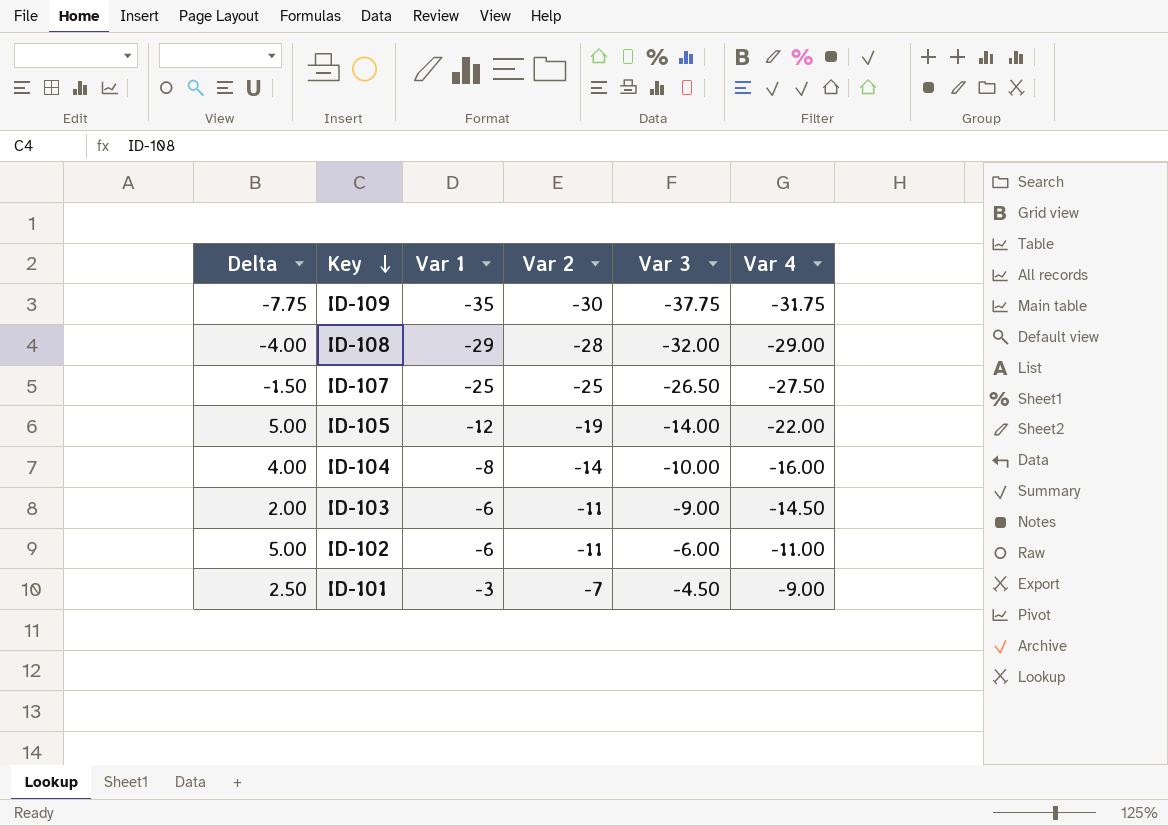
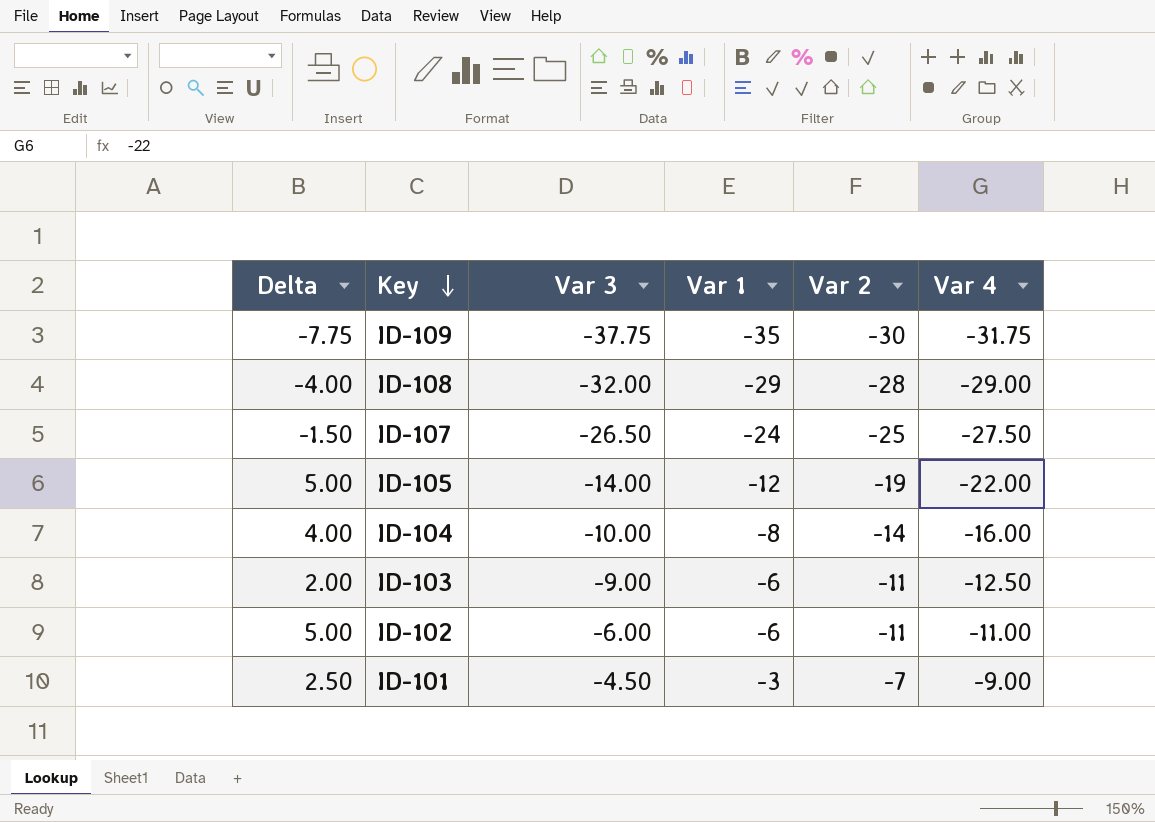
column Var 3 | position: 5 -> 3
ID-107 | Var 1: -25 -> -24
ID-103 | Var 4: -14.50 -> -12.50

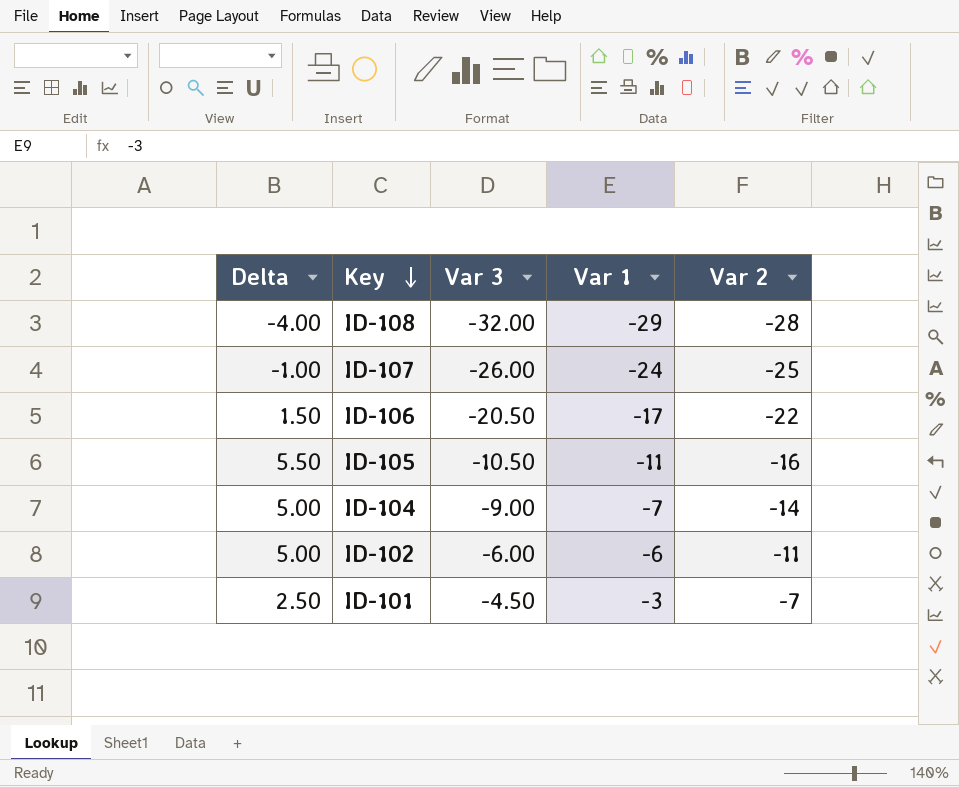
column Var 4 | position: 6 -> none
row ID-109: -7.75 | -37.75 | -35 | -30 | -31.75 -> none
row ID-103: 2.00 | -9.00 | -6 | -11 | -12.50 -> none
ID-107 | Delta: -1.50 -> -1.00
ID-107 | Var 3: -26.50 -> -26.00
row ID-106: none -> 1.50 | -20.50 | -17 | -22
ID-105 | Delta: 5.00 -> 5.50
ID-105 | Var 3: -14.00 -> -10.50
ID-105 | Var 1: -12 -> -11
ID-105 | Var 2: -19 -> -16
ID-104 | Delta: 4.00 -> 5.00
ID-104 | Var 3: -10.00 -> -9.00
ID-104 | Var 1: -8 -> -7

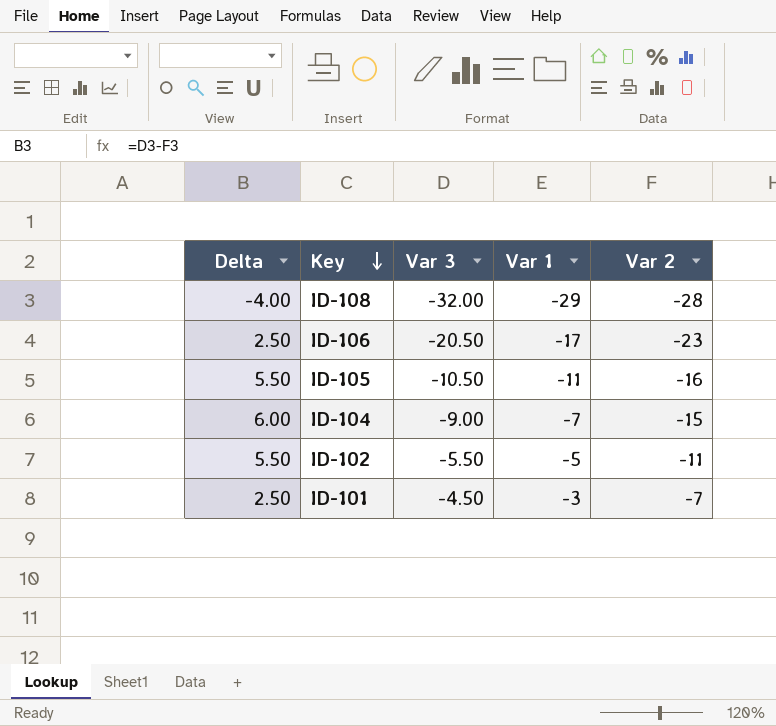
row ID-107: -1.00 | -26.00 | -24 | -25 -> none
ID-106 | Delta: 1.50 -> 2.50
ID-106 | Var 2: -22 -> -23
ID-104 | Delta: 5.00 -> 6.00
ID-104 | Var 2: -14 -> -15
ID-102 | Delta: 5.00 -> 5.50
ID-102 | Var 3: -6.00 -> -5.50
ID-102 | Var 1: -6 -> -5

